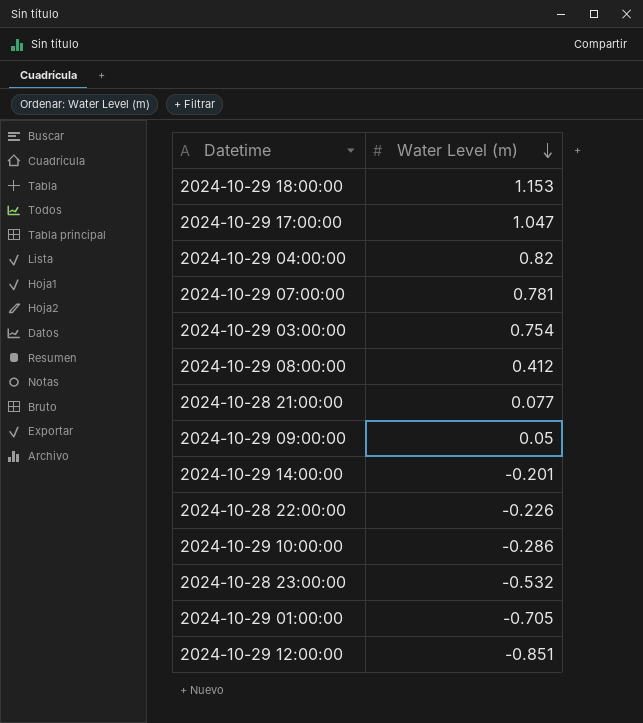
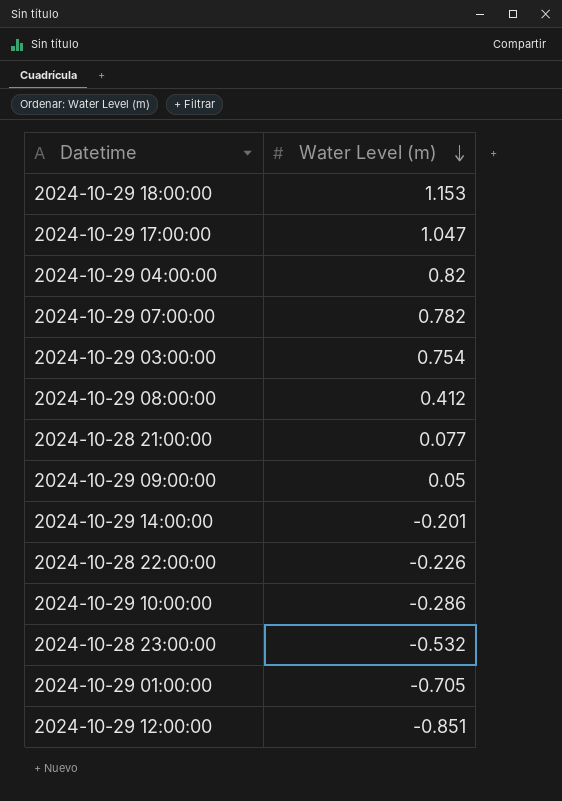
2024-10-29 07:00:00 | Water Level (m): 0.781 -> 0.782

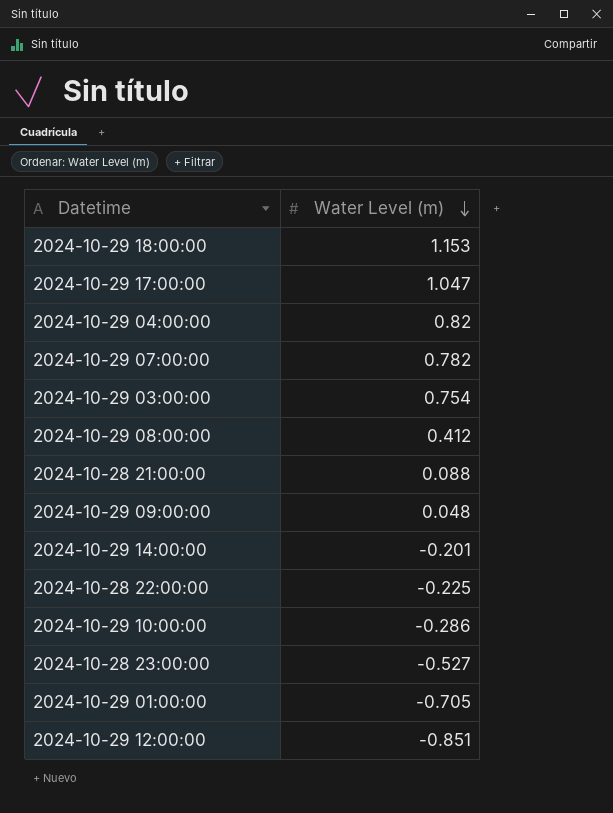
2024-10-28 21:00:00 | Water Level (m): 0.077 -> 0.088
2024-10-29 09:00:00 | Water Level (m): 0.05 -> 0.048
2024-10-28 22:00:00 | Water Level (m): -0.226 -> -0.225
2024-10-28 23:00:00 | Water Level (m): -0.532 -> -0.527

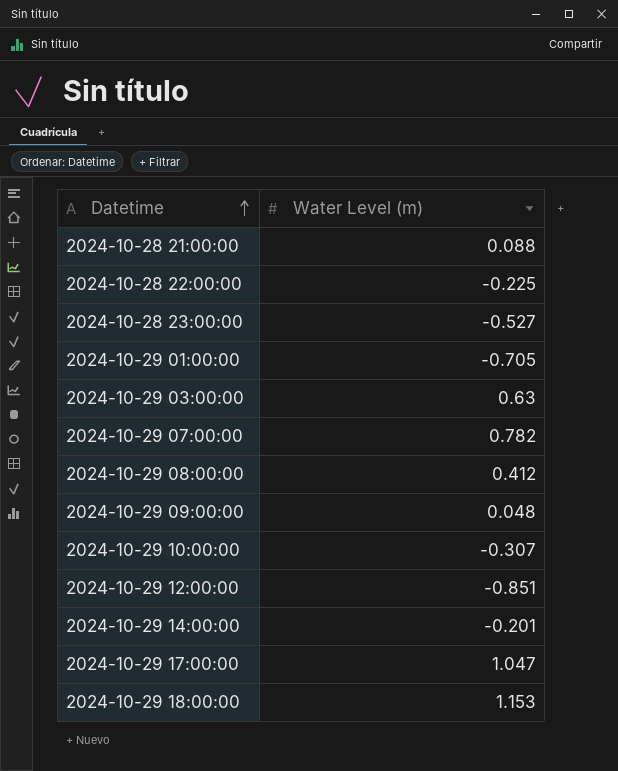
row order: Water Level (m) descending -> Datetime ascending
row 2024-10-29 04:00:00: 0.82 -> none
2024-10-29 03:00:00 | Water Level (m): 0.754 -> 0.63
2024-10-29 10:00:00 | Water Level (m): -0.286 -> -0.307

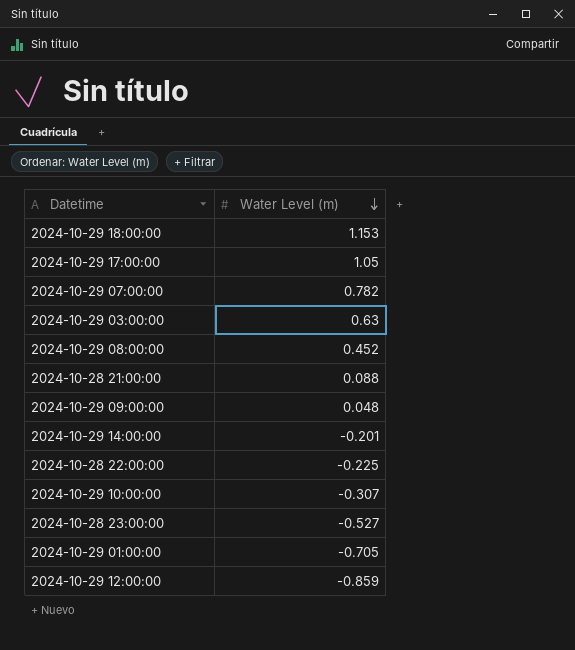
row order: Datetime ascending -> Water Level (m) descending
2024-10-29 17:00:00 | Water Level (m): 1.047 -> 1.05
2024-10-29 08:00:00 | Water Level (m): 0.412 -> 0.452
2024-10-29 12:00:00 | Water Level (m): -0.851 -> -0.859

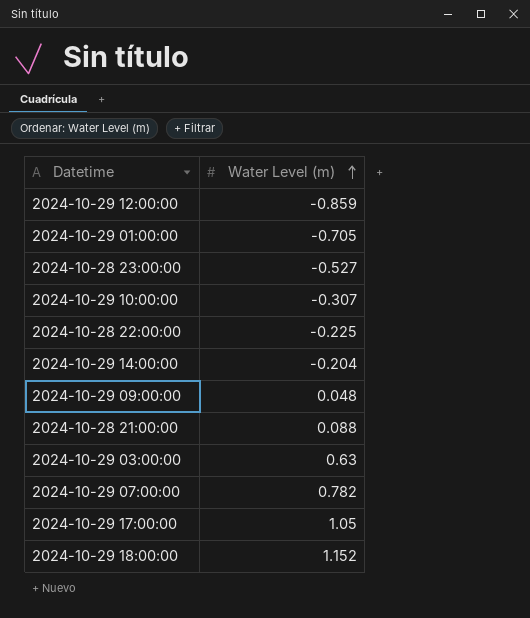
row order: Water Level (m) descending -> Water Level (m) ascending
row 2024-10-29 08:00:00: 0.452 -> none
2024-10-29 14:00:00 | Water Level (m): -0.201 -> -0.204
2024-10-29 18:00:00 | Water Level (m): 1.153 -> 1.152

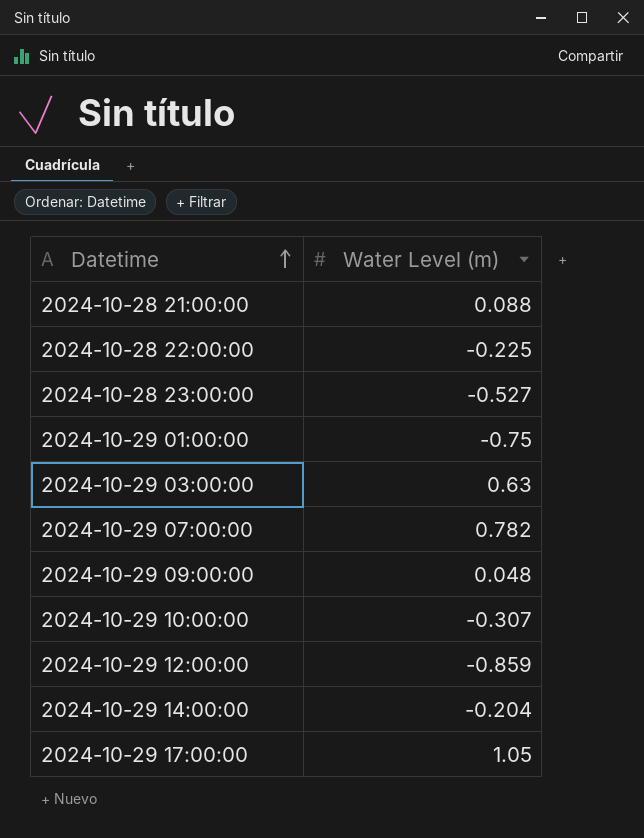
row order: Water Level (m) ascending -> Datetime ascending
row 2024-10-29 18:00:00: 1.152 -> none
2024-10-29 01:00:00 | Water Level (m): -0.705 -> -0.75

